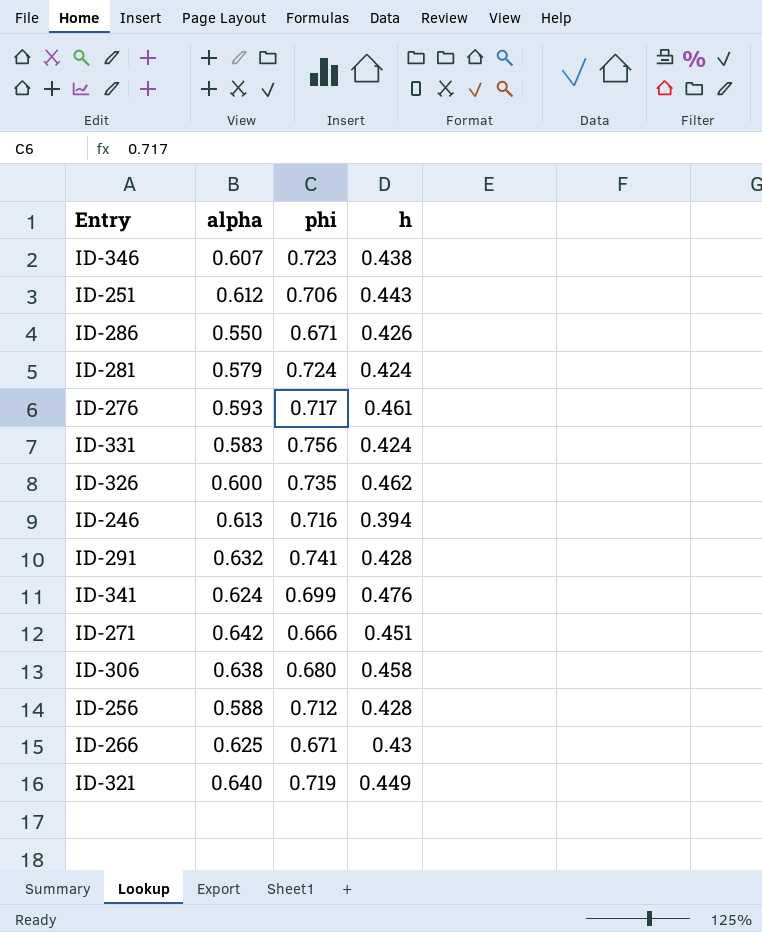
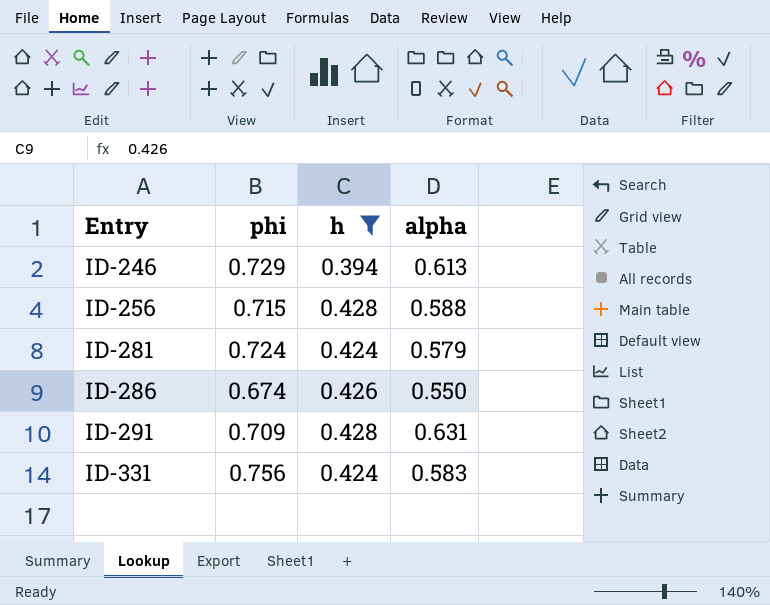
filter: none -> h <= 0.428
row order: none -> Entry ascending
column alpha | position: 2 -> 4
ID-246 | phi: 0.716 -> 0.729
ID-256 | phi: 0.712 -> 0.715
ID-286 | phi: 0.671 -> 0.674
ID-291 | phi: 0.741 -> 0.709
ID-291 | alpha: 0.632 -> 0.631

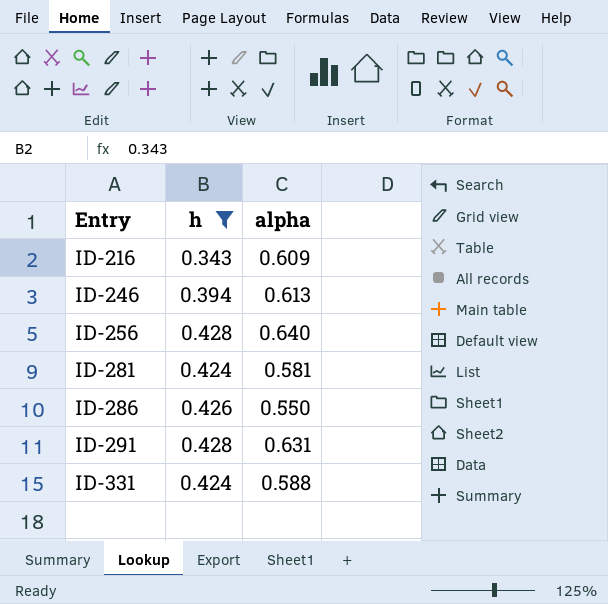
column phi | position: 2 -> none
row ID-216: none -> 0.343 | 0.609
ID-256 | alpha: 0.588 -> 0.640
ID-281 | alpha: 0.579 -> 0.581
ID-331 | alpha: 0.583 -> 0.588

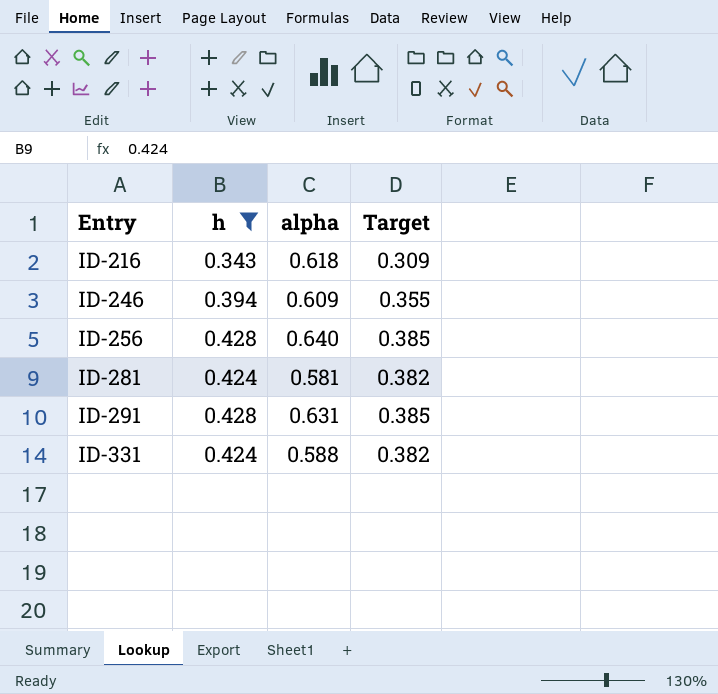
column Target | formula: none -> [h] * 0.9
row ID-286: 0.426 | 0.550 -> none
ID-216 | alpha: 0.609 -> 0.618
ID-246 | alpha: 0.613 -> 0.609

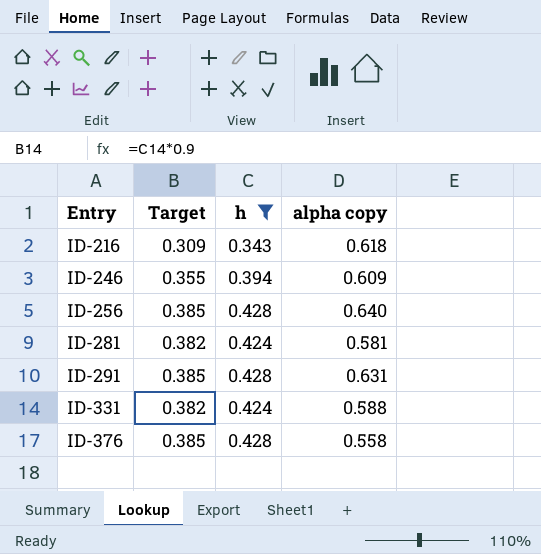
column Target | position: 4 -> 2
column name: alpha -> alpha copy
row ID-376: none -> 0.385 | 0.428 | 0.558

